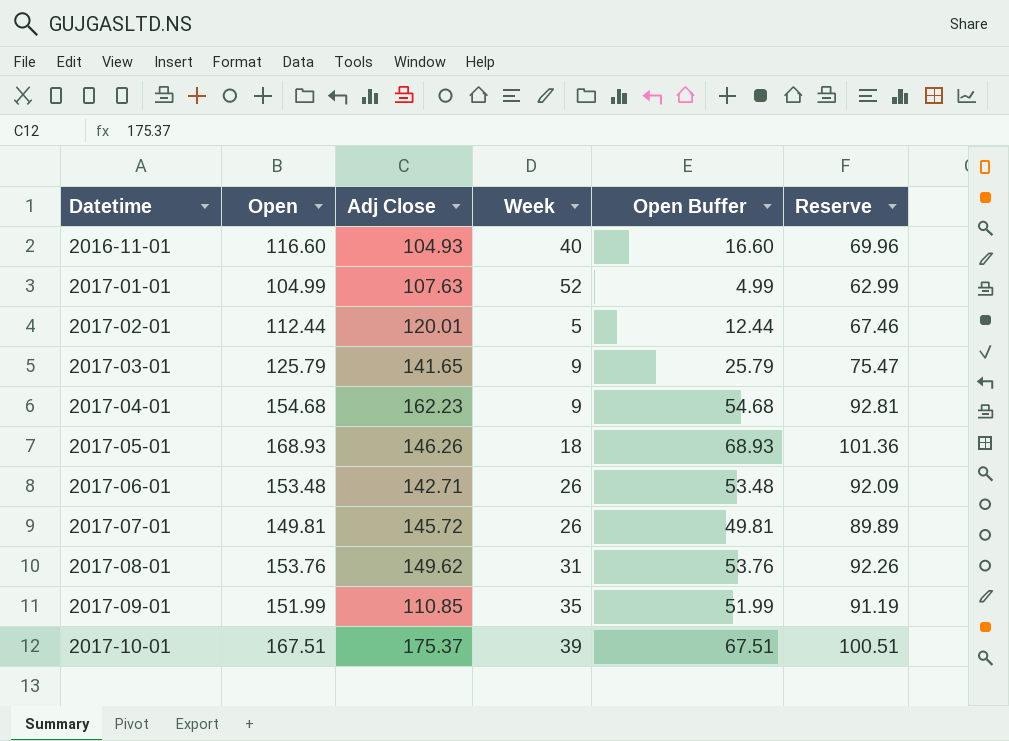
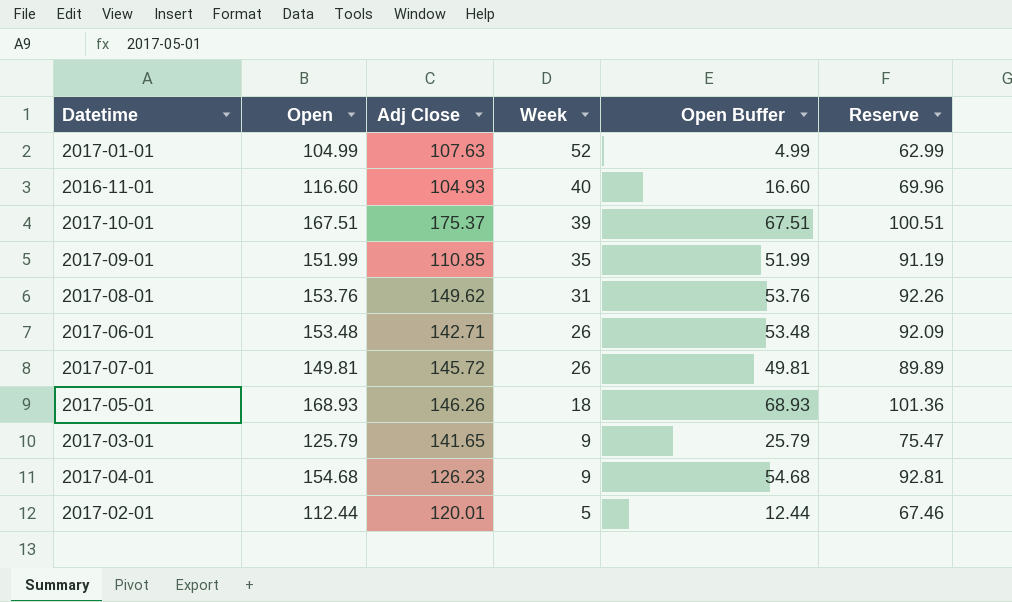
row order: Datetime ascending -> Week descending
2017-04-01 | Adj Close: 162.23 -> 126.23

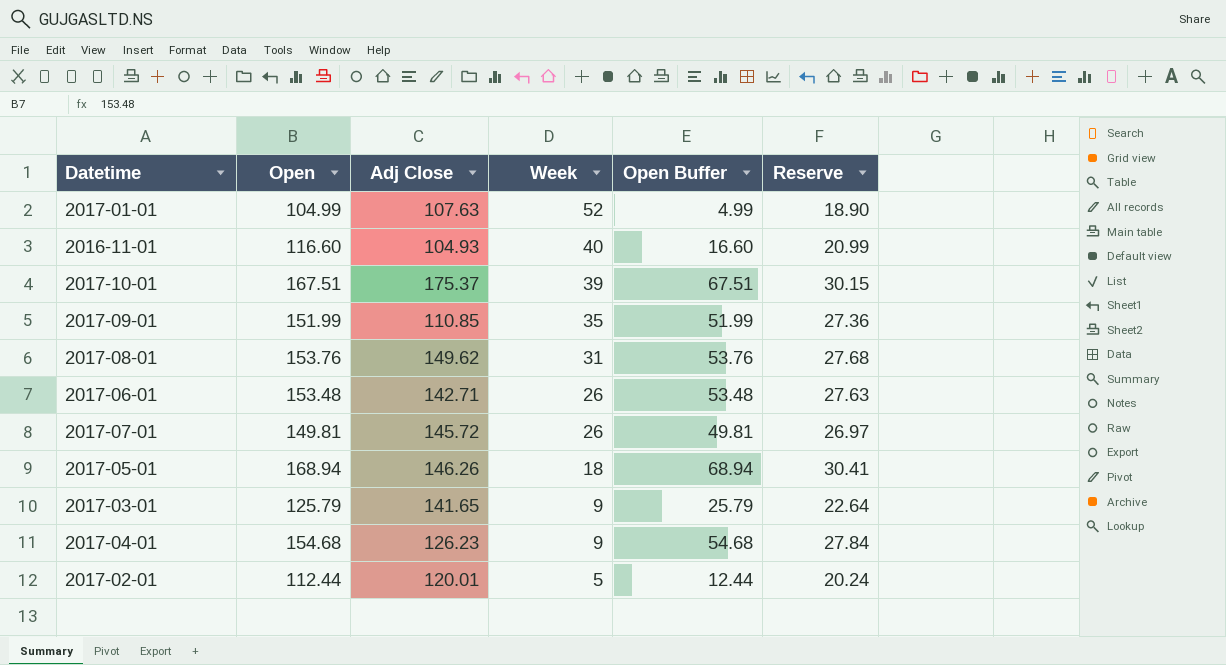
column Reserve | formula: [Open] * 0.6 -> [Open] * 0.18
2017-05-01 | Open: 168.93 -> 168.94
2017-05-01 | Open Buffer: 68.93 -> 68.94

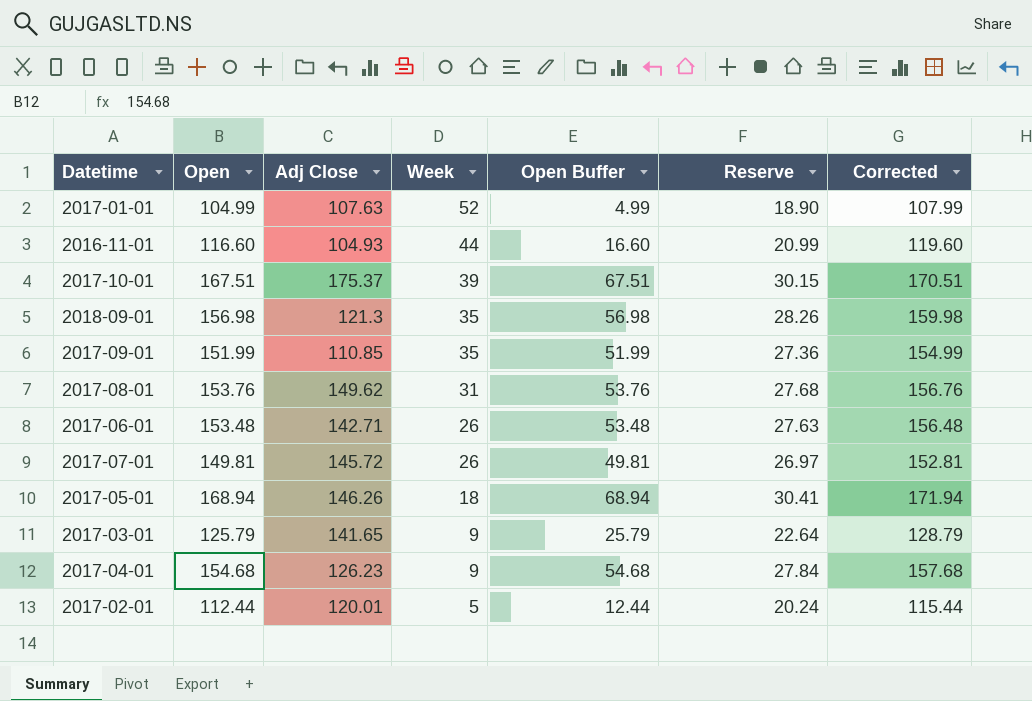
column Corrected | formula: none -> [Open] + 3
2016-11-01 | Week: 40 -> 44
row 2018-09-01: none -> 156.98 | 121.3 | 35 | 56.98 | 28.26 | 159.98

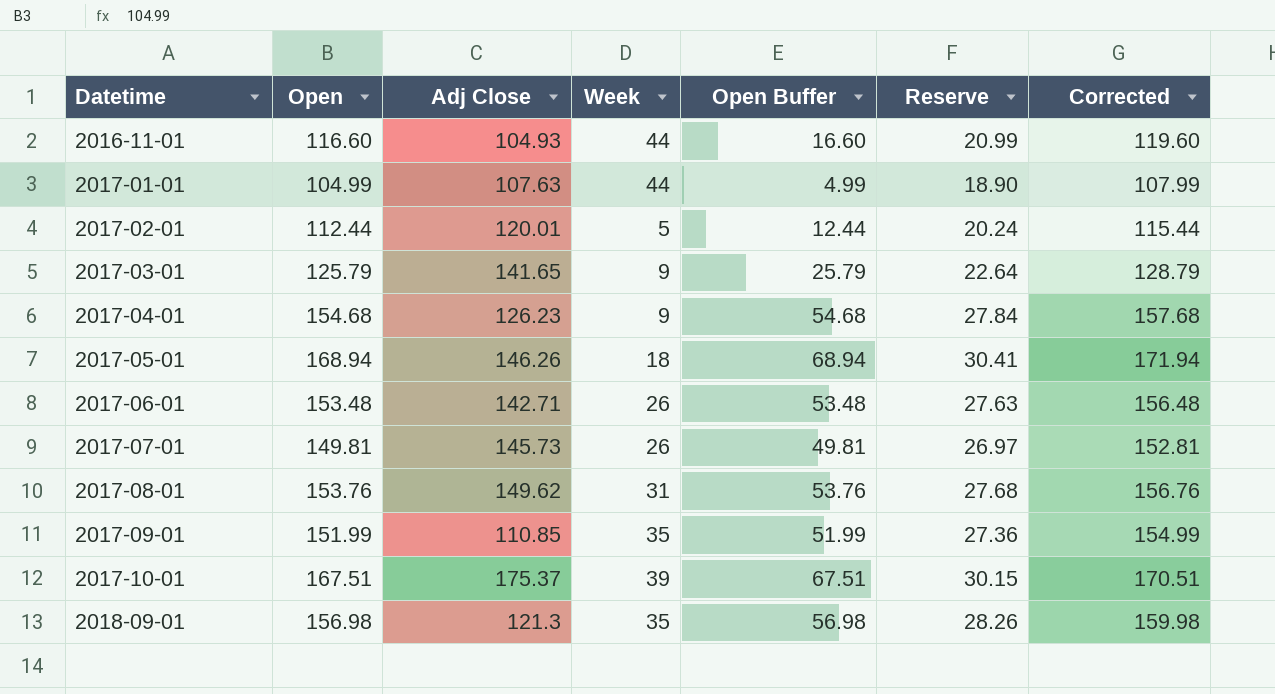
row order: Week descending -> Datetime ascending
2017-01-01 | Week: 52 -> 44
2017-07-01 | Adj Close: 145.72 -> 145.73

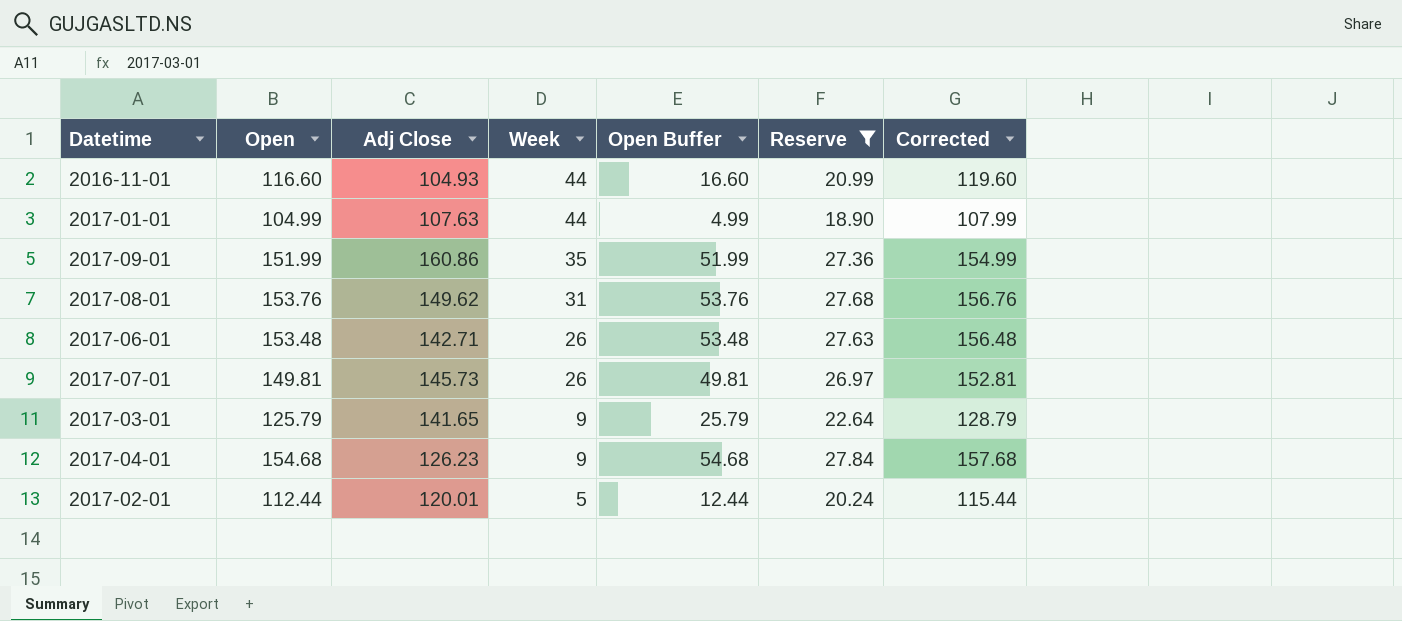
filter: none -> Reserve <= 27.84
row order: Datetime ascending -> Week descending
2017-09-01 | Adj Close: 110.85 -> 160.86

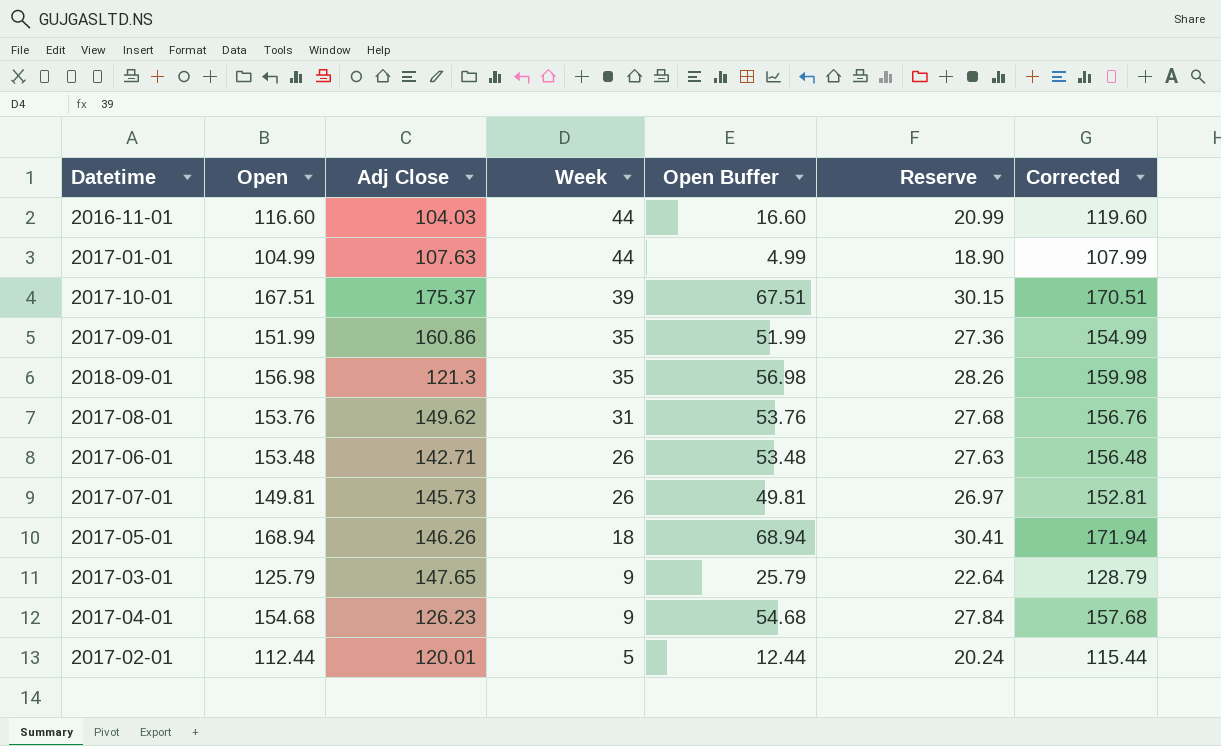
filter: Reserve <= 27.84 -> none
2016-11-01 | Adj Close: 104.93 -> 104.03
2017-03-01 | Adj Close: 141.65 -> 147.65

